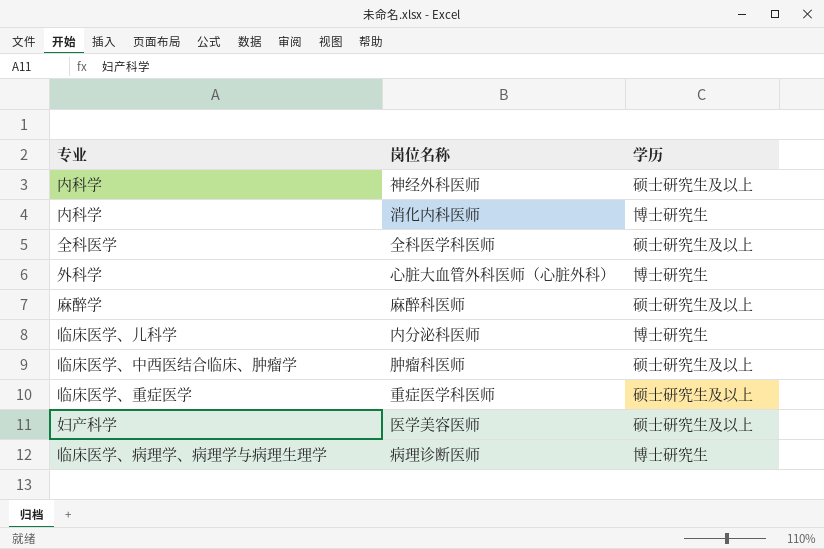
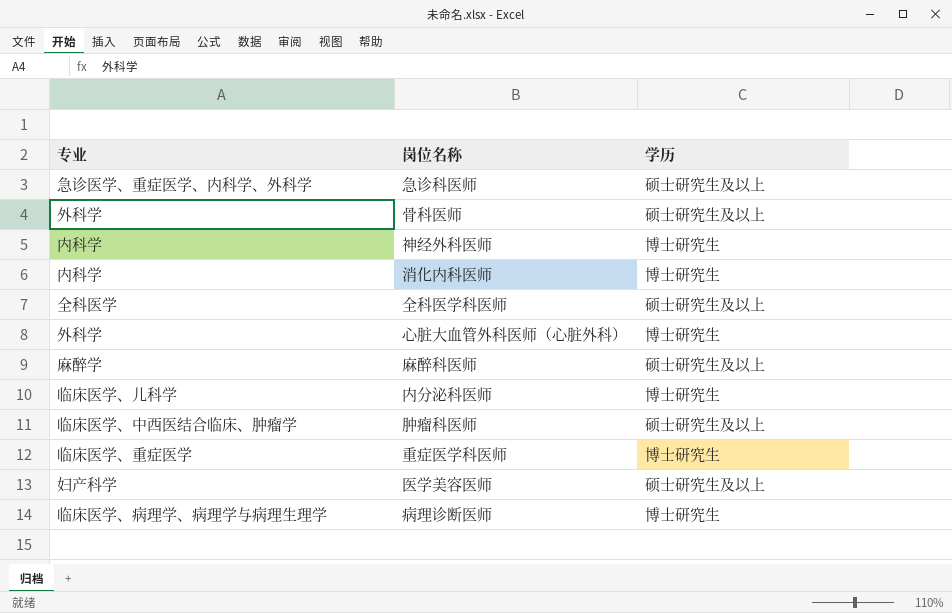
row 急诊科医师: none -> 急诊医学、重症医学、内科学、外科学 | 硕士研究生及以上
row 骨科医师: none -> 外科学 | 硕士研究生及以上
神经外科医师 | 学历: 硕士研究生及以上 -> 博士研究生
重症医学科医师 | 学历: 硕士研究生及以上 -> 博士研究生

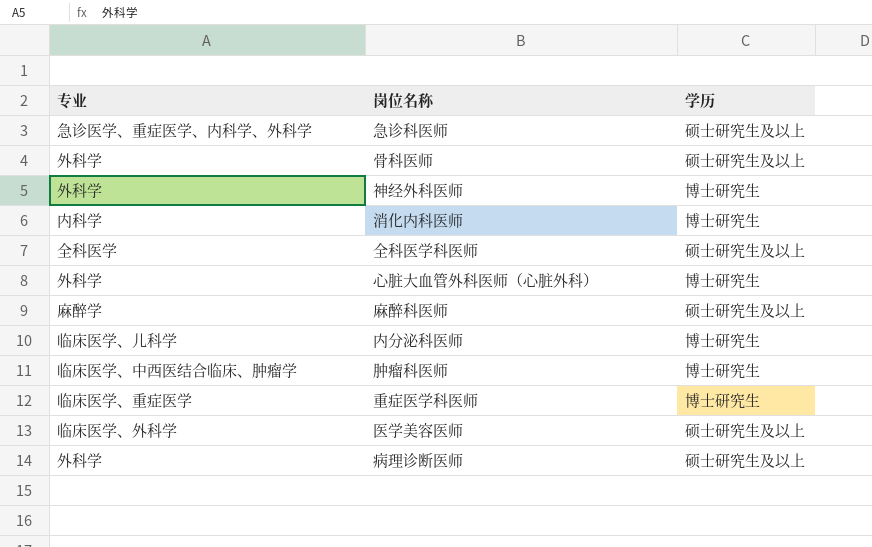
神经外科医师 | 专业: 内科学 -> 外科学
肿瘤科医师 | 学历: 硕士研究生及以上 -> 博士研究生
医学美容医师 | 专业: 妇产科学 -> 临床医学、外科学
病理诊断医师 | 专业: 临床医学、病理学、病理学与病理生理学 -> 外科学
病理诊断医师 | 学历: 博士研究生 -> 硕士研究生及以上

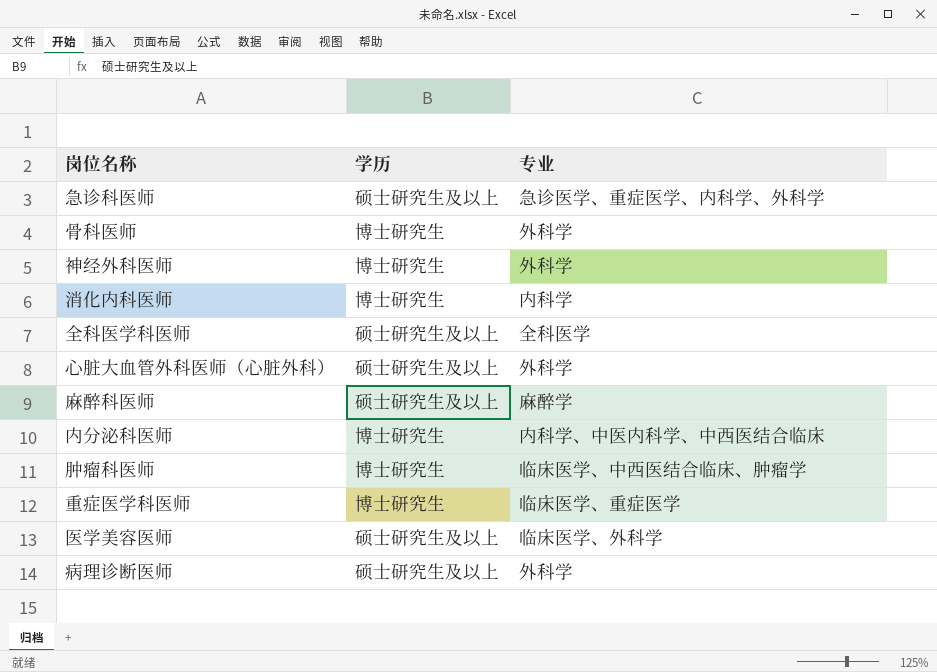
column 专业 | position: 1 -> 3
骨科医师 | 学历: 硕士研究生及以上 -> 博士研究生
心脏大血管外科医师（心脏外科） | 学历: 博士研究生 -> 硕士研究生及以上
内分泌科医师 | 专业: 临床医学、儿科学 -> 内科学、中医内科学、中西医结合临床

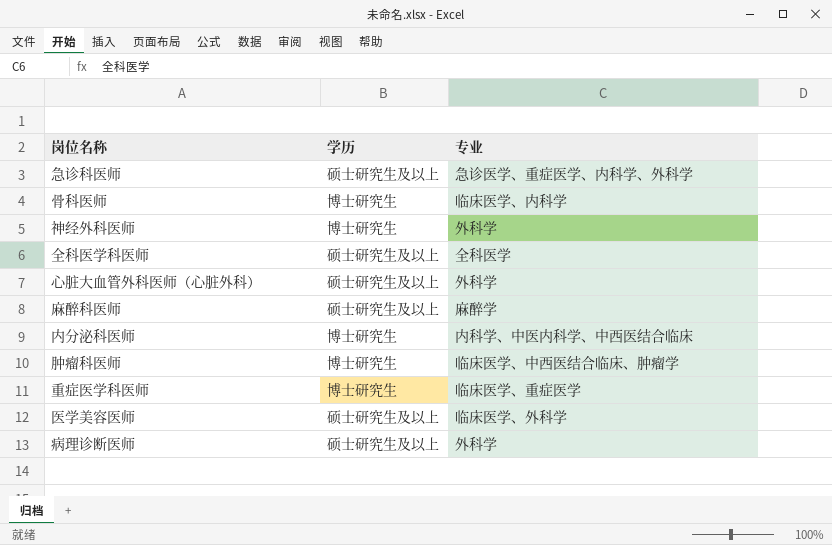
row 消化内科医师: 博士研究生 | 内科学 -> none
骨科医师 | 专业: 外科学 -> 临床医学、内科学

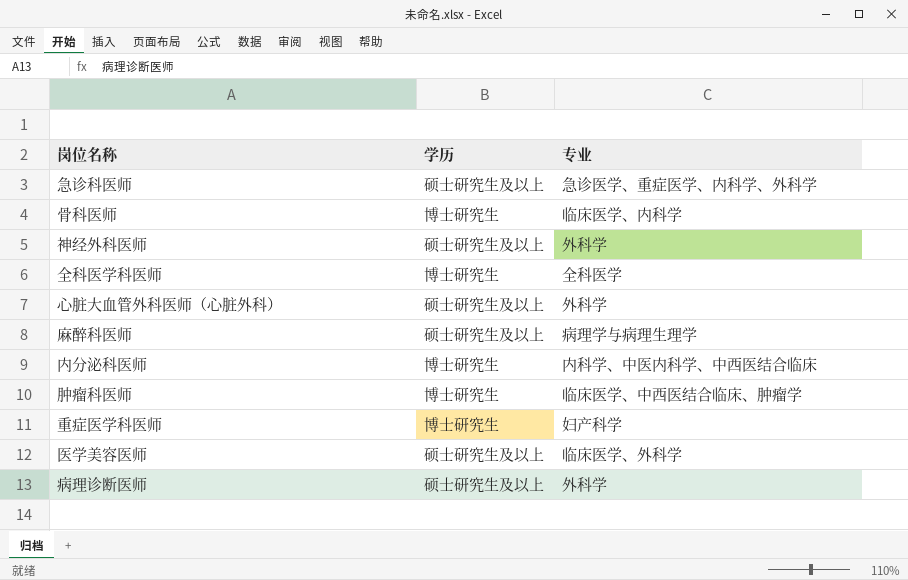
神经外科医师 | 学历: 博士研究生 -> 硕士研究生及以上
全科医学科医师 | 学历: 硕士研究生及以上 -> 博士研究生
麻醉科医师 | 专业: 麻醉学 -> 病理学与病理生理学
重症医学科医师 | 专业: 临床医学、重症医学 -> 妇产科学

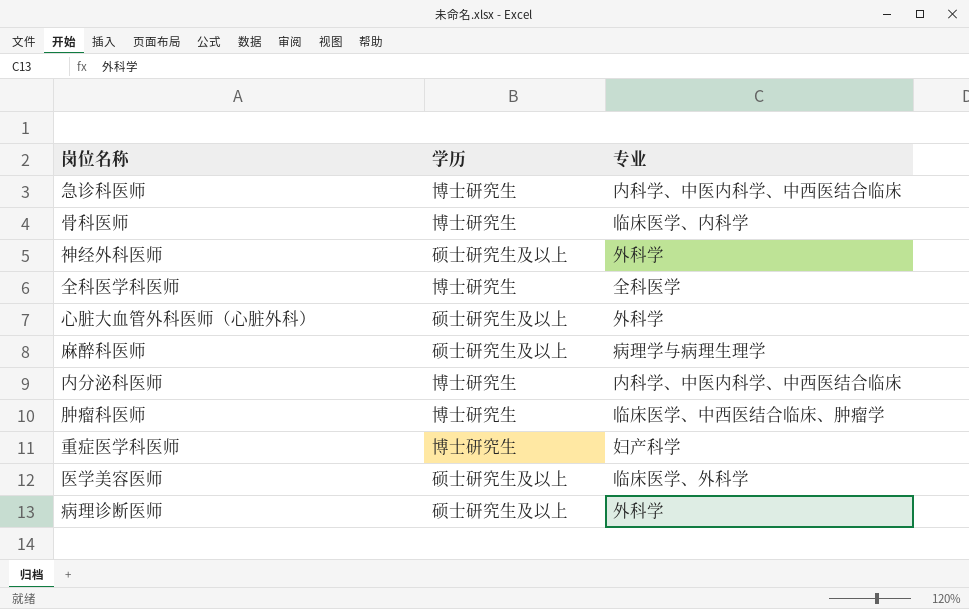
急诊科医师 | 学历: 硕士研究生及以上 -> 博士研究生
急诊科医师 | 专业: 急诊医学、重症医学、内科学、外科学 -> 内科学、中医内科学、中西医结合临床

